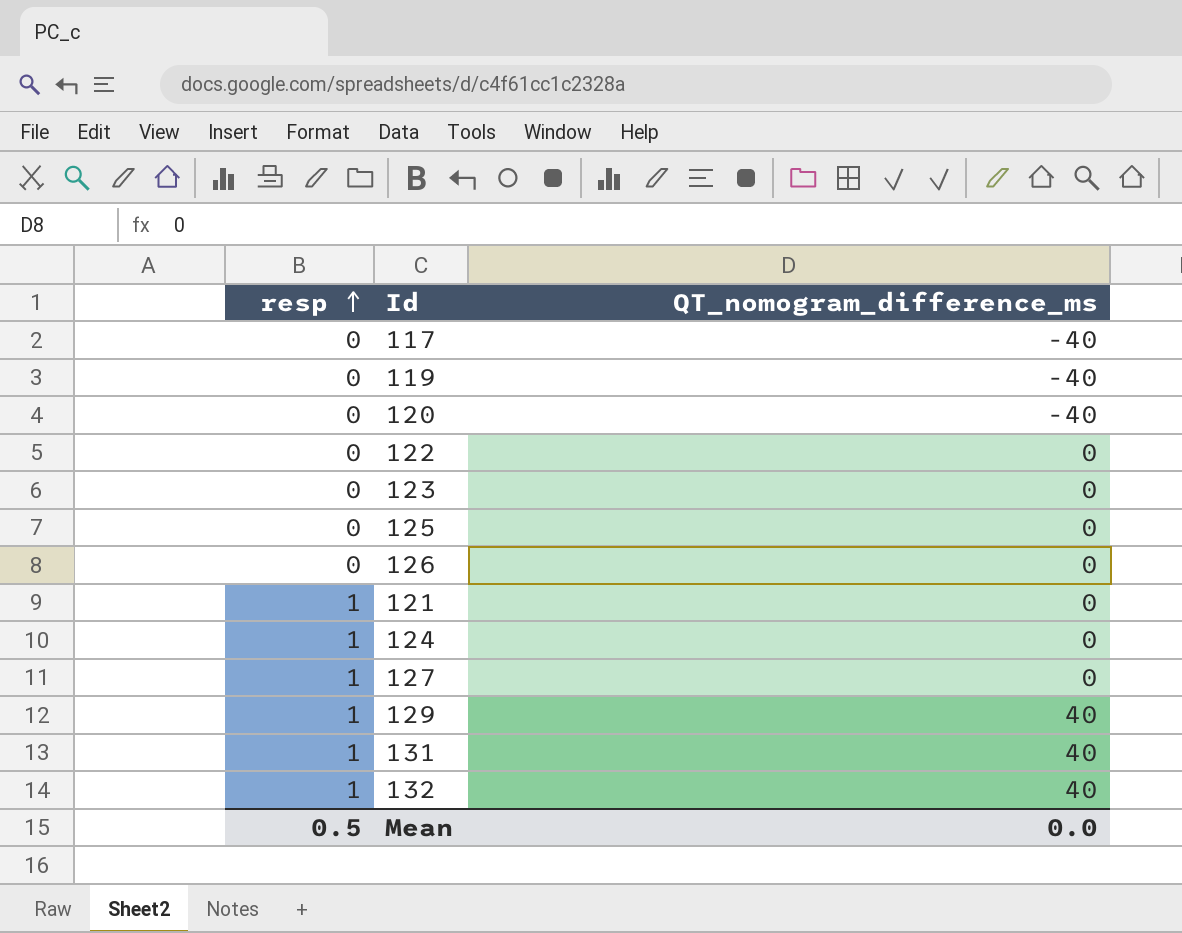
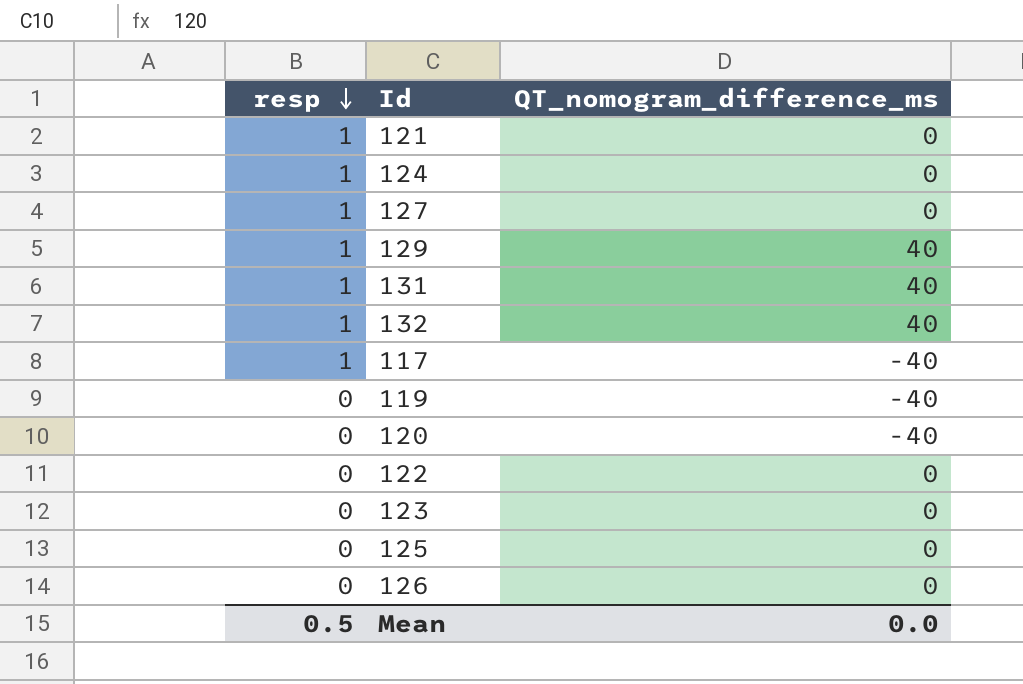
row order: resp ascending -> resp descending
117 | resp: 0 -> 1

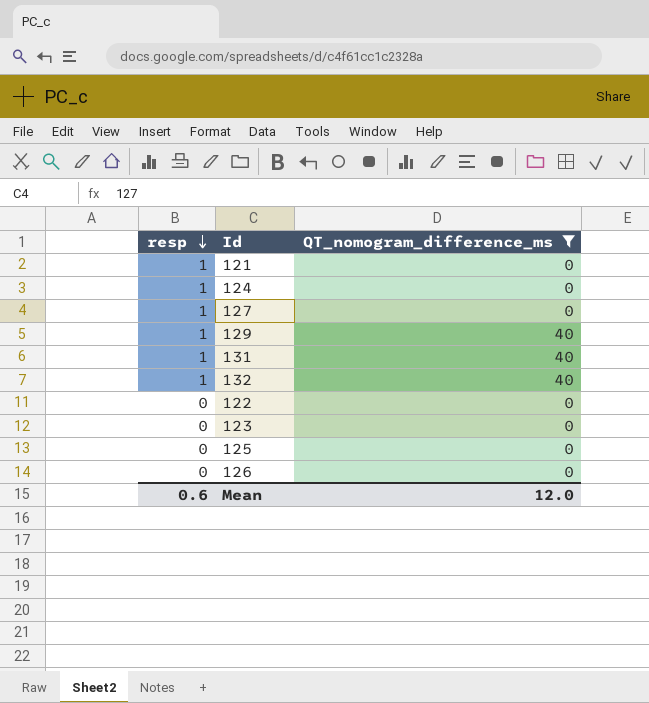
filter: none -> QT_nomogram_difference_ms != -40
Mean | resp: 0.5 -> 0.6
Mean | QT_nomogram_difference_ms: 0.0 -> 12.0

